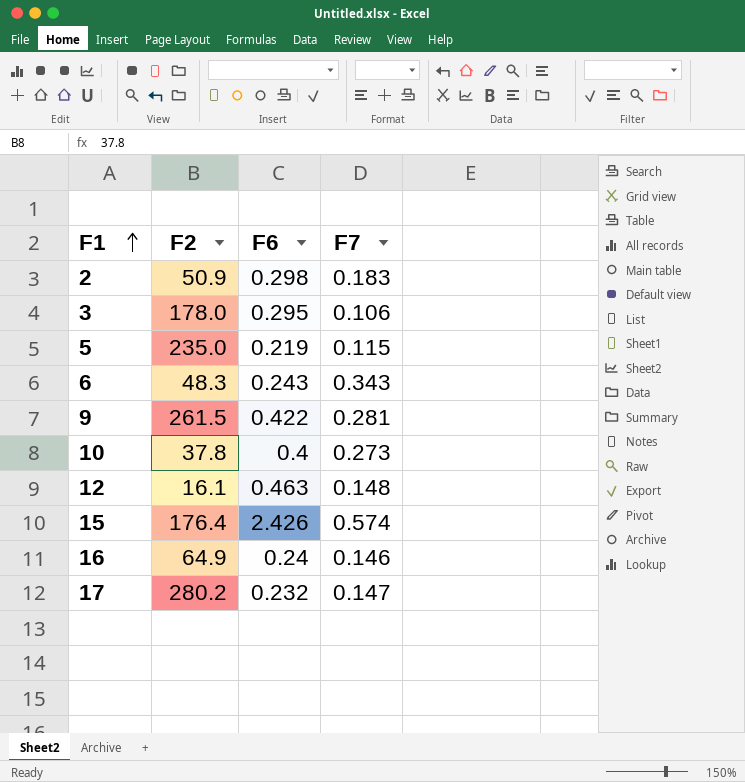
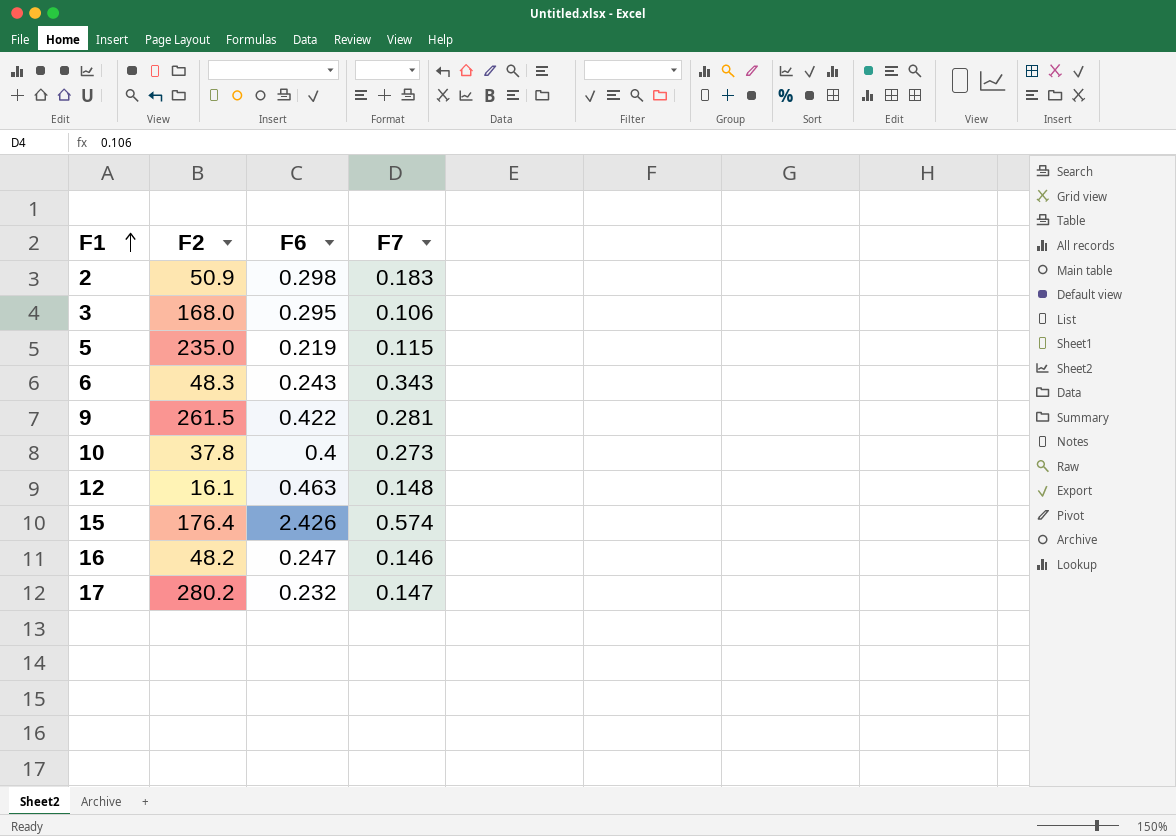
3 | F2: 178.0 -> 168.0
16 | F2: 64.9 -> 48.2
16 | F6: 0.24 -> 0.247

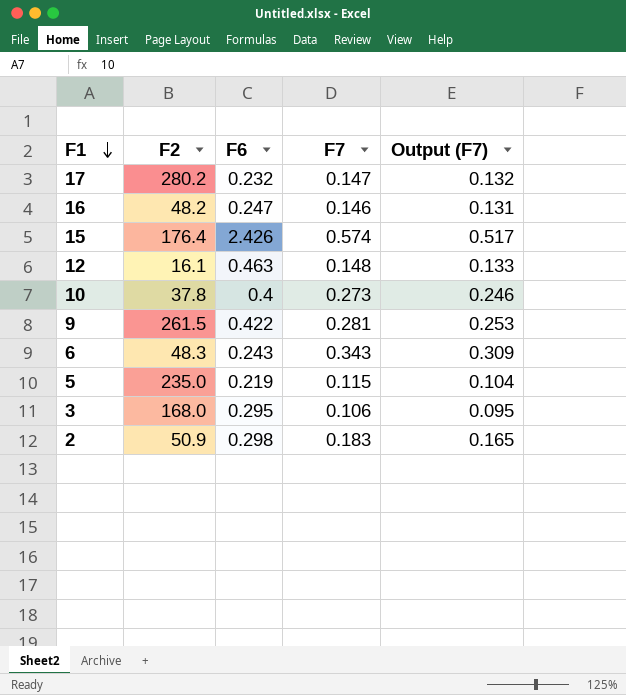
row order: F1 ascending -> F1 descending
column Output (F7) | formula: none -> [F7] * 0.9

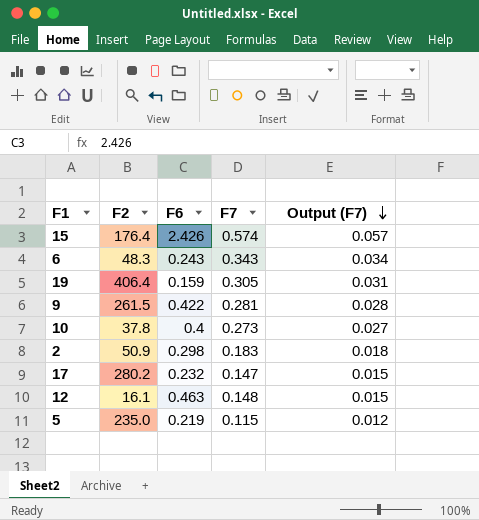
row order: F1 descending -> Output (F7) descending
column Output (F7) | formula: [F7] * 0.9 -> [F7] * 0.1
row 16: 48.2 | 0.247 | 0.146 | 0.131 -> none
row 3: 168.0 | 0.295 | 0.106 | 0.095 -> none
row 19: none -> 406.4 | 0.159 | 0.305 | 0.031

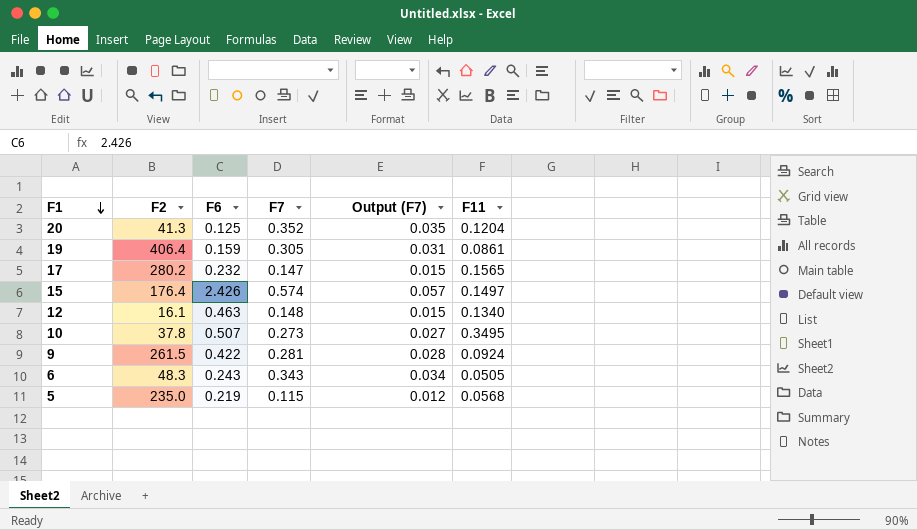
row order: Output (F7) descending -> F1 descending
column F11 | position: none -> 6
row 2: 50.9 | 0.298 | 0.183 | 0.018 -> none
row 20: none -> 41.3 | 0.125 | 0.352 | 0.035 | 0.1204
10 | F6: 0.4 -> 0.507

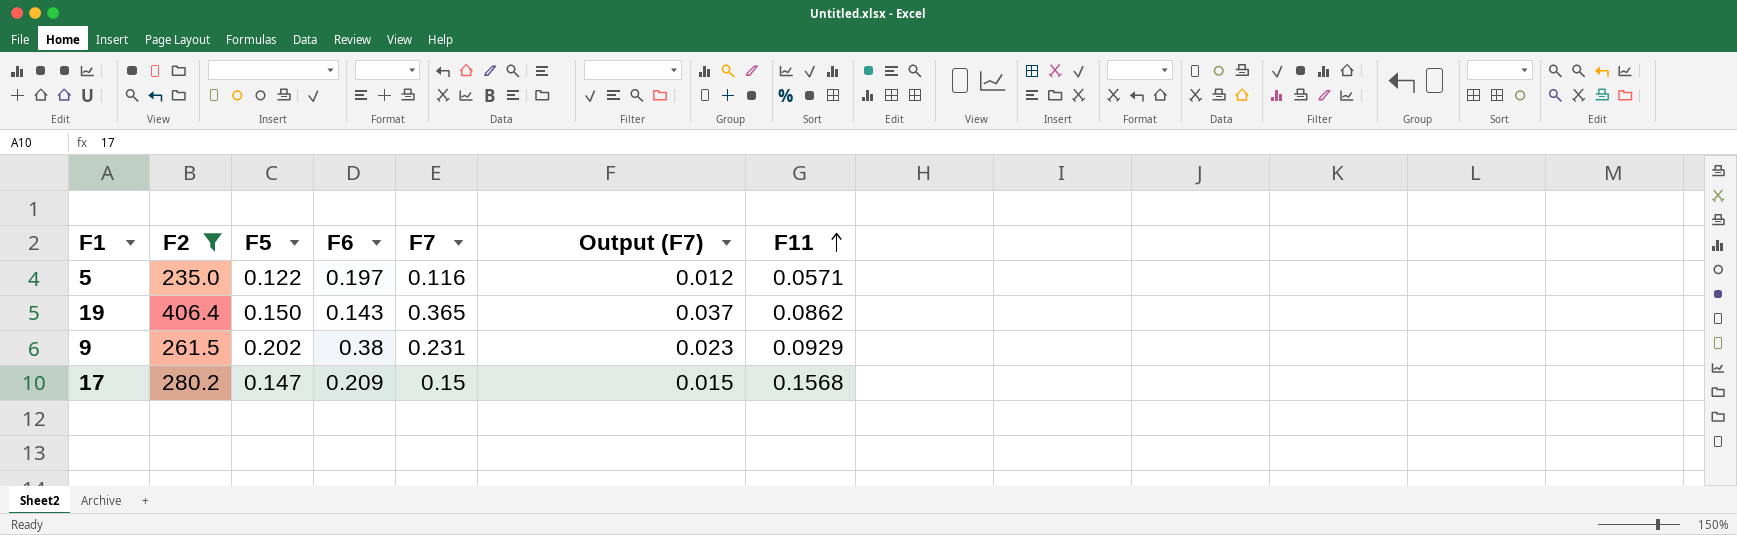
filter: none -> F2 >= 235.0
row order: F1 descending -> F11 ascending
column F5 | position: none -> 3
5 | F6: 0.219 -> 0.197
5 | F7: 0.115 -> 0.116
5 | F11: 0.0568 -> 0.0571
19 | F6: 0.159 -> 0.143
19 | F7: 0.305 -> 0.365
19 | Output (F7): 0.031 -> 0.037
19 | F11: 0.0861 -> 0.0862
9 | F6: 0.422 -> 0.38
9 | F7: 0.281 -> 0.231
9 | Output (F7): 0.028 -> 0.023
9 | F11: 0.0924 -> 0.0929
17 | F6: 0.232 -> 0.209
17 | F7: 0.147 -> 0.15
17 | F11: 0.1565 -> 0.1568

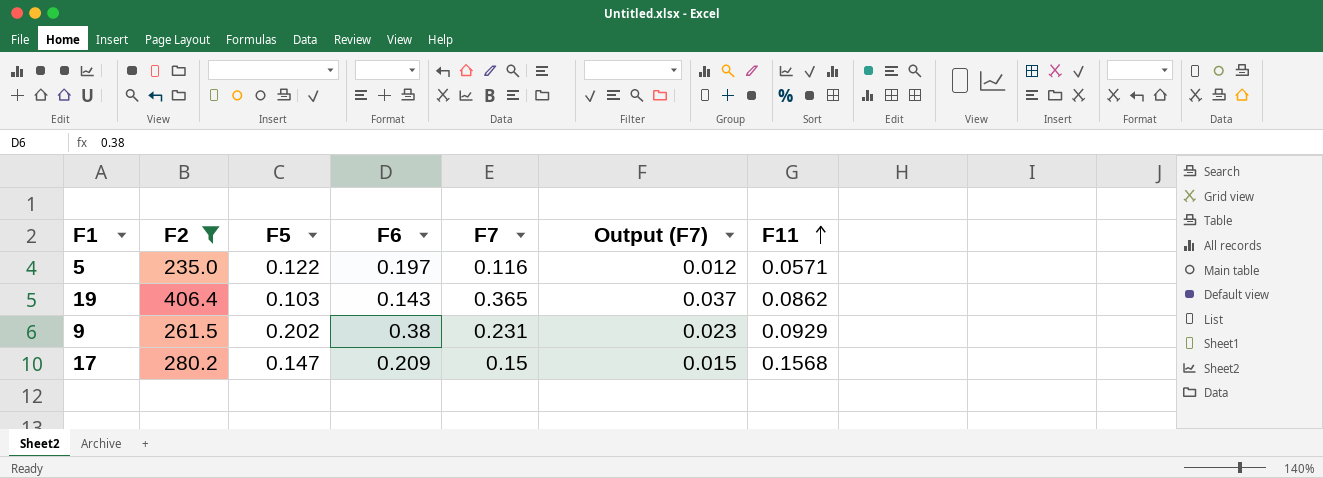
19 | F5: 0.150 -> 0.103

